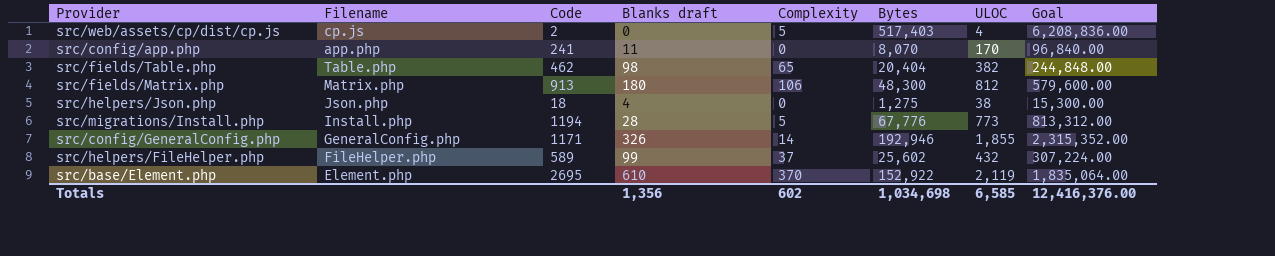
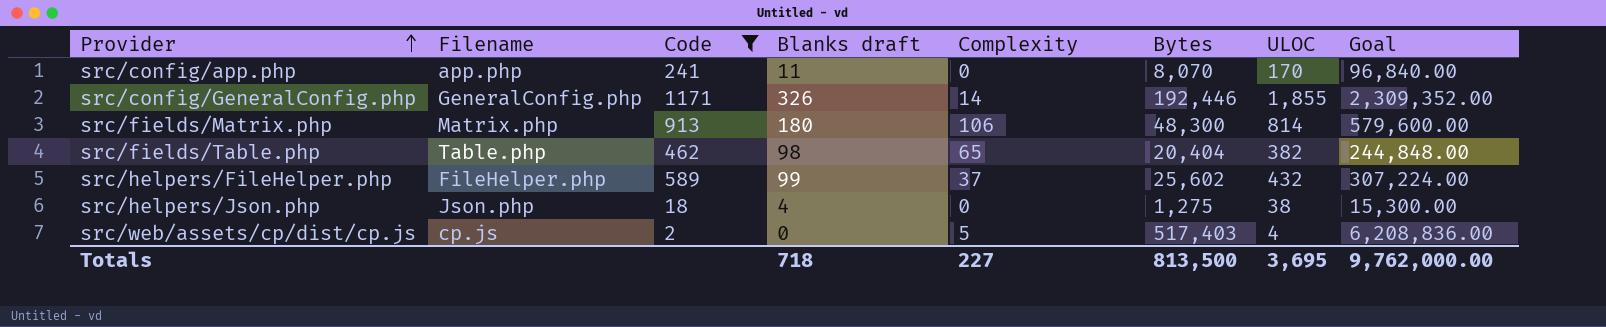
filter: none -> Code <= 1171
row order: none -> Provider ascending
src/config/GeneralConfig.php | Bytes: 192,946 -> 192,446
src/config/GeneralConfig.php | Goal: 2,315,352.00 -> 2,309,352.00
src/fields/Matrix.php | ULOC: 812 -> 814
Totals | Blanks draft: 1,356 -> 718
Totals | Complexity: 602 -> 227
Totals | Bytes: 1,034,698 -> 813,500
Totals | ULOC: 6,585 -> 3,695
Totals | Goal: 12,416,376.00 -> 9,762,000.00

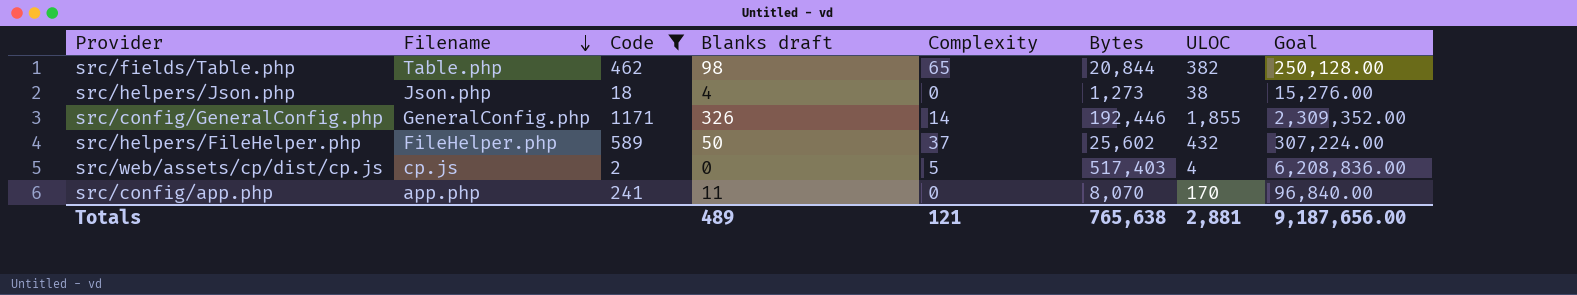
row order: Provider ascending -> Filename descending
row src/fields/Matrix.php: Matrix.php | 913 | 180 | 106 | 48,300 | 814 | 579,600.00 -> none
src/fields/Table.php | Bytes: 20,404 -> 20,844
src/fields/Table.php | Goal: 244,848.00 -> 250,128.00
src/helpers/Json.php | Bytes: 1,275 -> 1,273
src/helpers/Json.php | Goal: 15,300.00 -> 15,276.00
src/helpers/FileHelper.php | Blanks draft: 99 -> 50
Totals | Blanks draft: 718 -> 489
Totals | Complexity: 227 -> 121
Totals | Bytes: 813,500 -> 765,638
Totals | ULOC: 3,695 -> 2,881
Totals | Goal: 9,762,000.00 -> 9,187,656.00

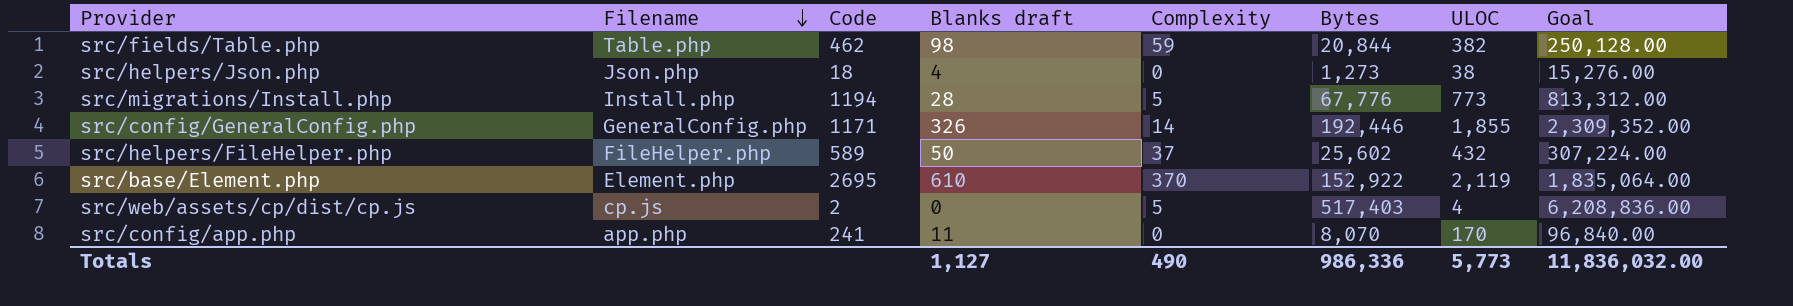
filter: Code <= 1171 -> none
src/fields/Table.php | Complexity: 65 -> 59
Totals | Blanks draft: 489 -> 1,127
Totals | Complexity: 121 -> 490
Totals | Bytes: 765,638 -> 986,336
Totals | ULOC: 2,881 -> 5,773
Totals | Goal: 9,187,656.00 -> 11,836,032.00

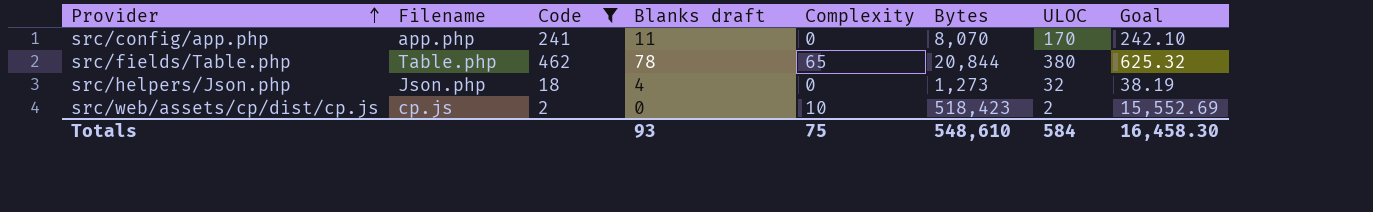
filter: none -> Code <= 462
row order: Filename descending -> Provider ascending
column Goal | formula: [Bytes] * 12 -> [Bytes] * 0.03
src/fields/Table.php | Blanks draft: 98 -> 78
src/fields/Table.php | Complexity: 59 -> 65
src/fields/Table.php | ULOC: 382 -> 380
src/helpers/Json.php | ULOC: 38 -> 32
src/web/assets/cp/dist/cp.js | Complexity: 5 -> 10
src/web/assets/cp/dist/cp.js | Bytes: 517,403 -> 518,423
src/web/assets/cp/dist/cp.js | ULOC: 4 -> 2
Totals | Blanks draft: 1,127 -> 93
Totals | Complexity: 490 -> 75
Totals | Bytes: 986,336 -> 548,610
Totals | ULOC: 5,773 -> 584
Totals | Goal: 11,836,032.00 -> 16,458.30

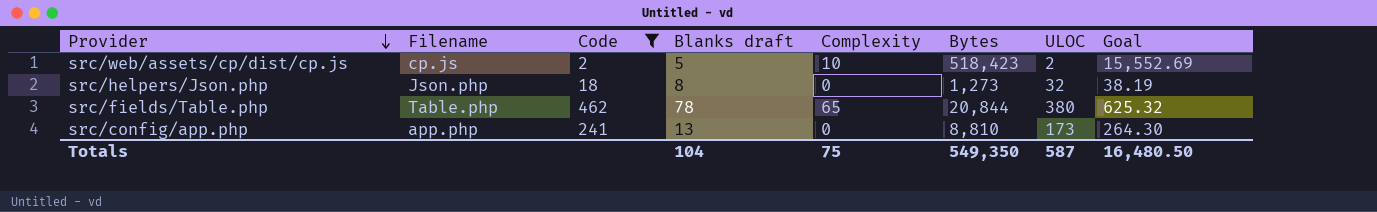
row order: Provider ascending -> Provider descending
src/web/assets/cp/dist/cp.js | Blanks draft: 0 -> 5
src/helpers/Json.php | Blanks draft: 4 -> 8
src/config/app.php | Blanks draft: 11 -> 13
src/config/app.php | Bytes: 8,070 -> 8,810
src/config/app.php | ULOC: 170 -> 173
src/config/app.php | Goal: 242.10 -> 264.30
Totals | Blanks draft: 93 -> 104
Totals | Bytes: 548,610 -> 549,350
Totals | ULOC: 584 -> 587
Totals | Goal: 16,458.30 -> 16,480.50

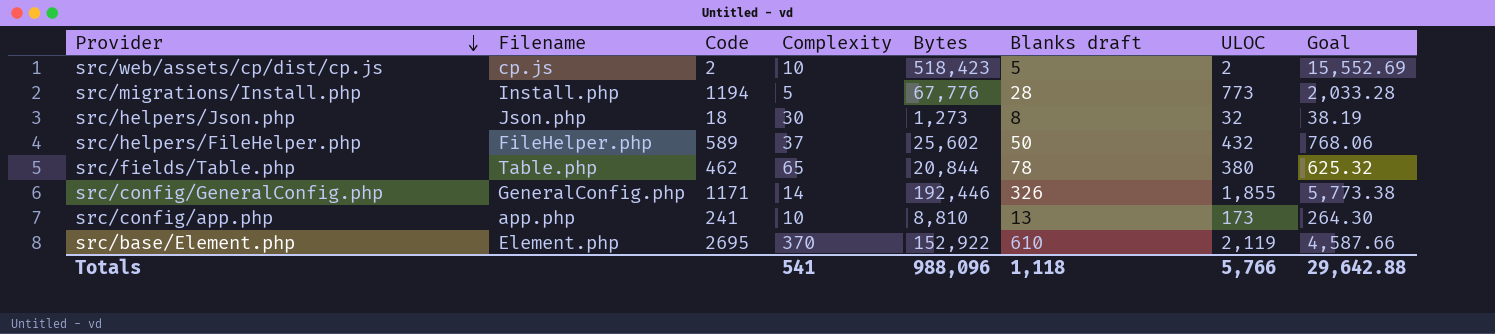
filter: Code <= 462 -> none
column Blanks draft | position: 4 -> 6
src/helpers/Json.php | Complexity: 0 -> 30
src/config/app.php | Complexity: 0 -> 10
Totals | Complexity: 75 -> 541
Totals | Bytes: 549,350 -> 988,096
Totals | Blanks draft: 104 -> 1,118
Totals | ULOC: 587 -> 5,766
Totals | Goal: 16,480.50 -> 29,642.88

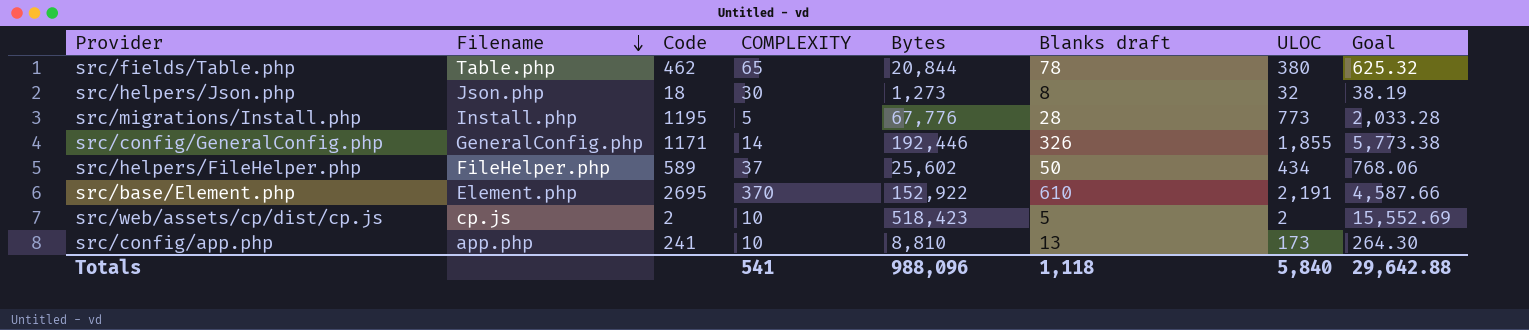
row order: Provider descending -> Filename descending
column name: Complexity -> COMPLEXITY
src/migrations/Install.php | Code: 1194 -> 1195
src/helpers/FileHelper.php | ULOC: 432 -> 434
src/base/Element.php | ULOC: 2,119 -> 2,191
Totals | ULOC: 5,766 -> 5,840

